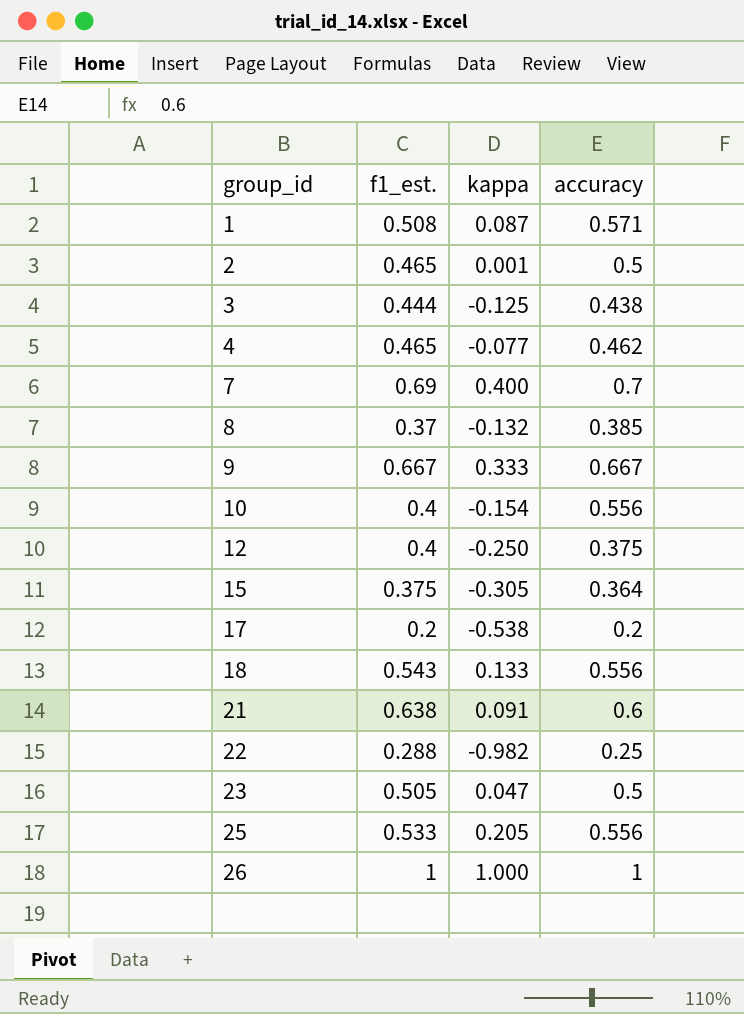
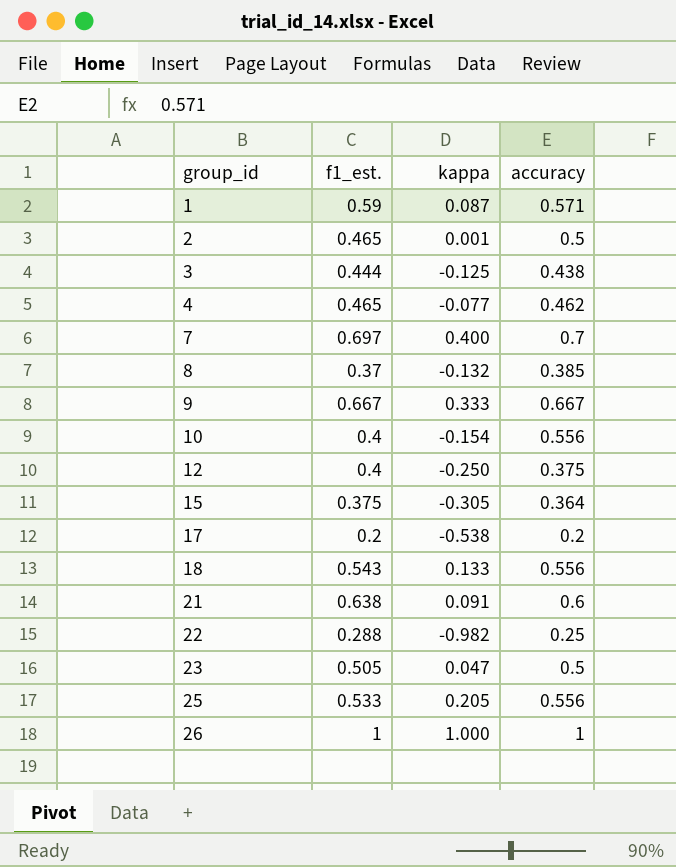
1 | f1_est.: 0.508 -> 0.59
7 | f1_est.: 0.69 -> 0.697

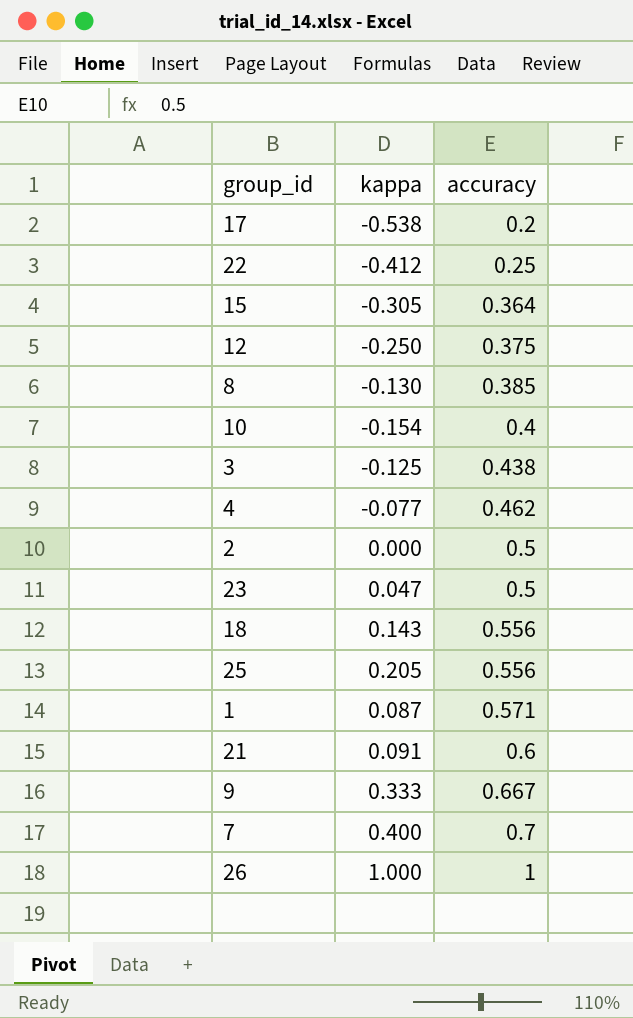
row order: group_id ascending -> accuracy ascending
column f1_est. | position: 2 -> none
22 | kappa: -0.982 -> -0.412
8 | kappa: -0.132 -> -0.130
10 | accuracy: 0.556 -> 0.4
2 | kappa: 0.001 -> 0.000
18 | kappa: 0.133 -> 0.143

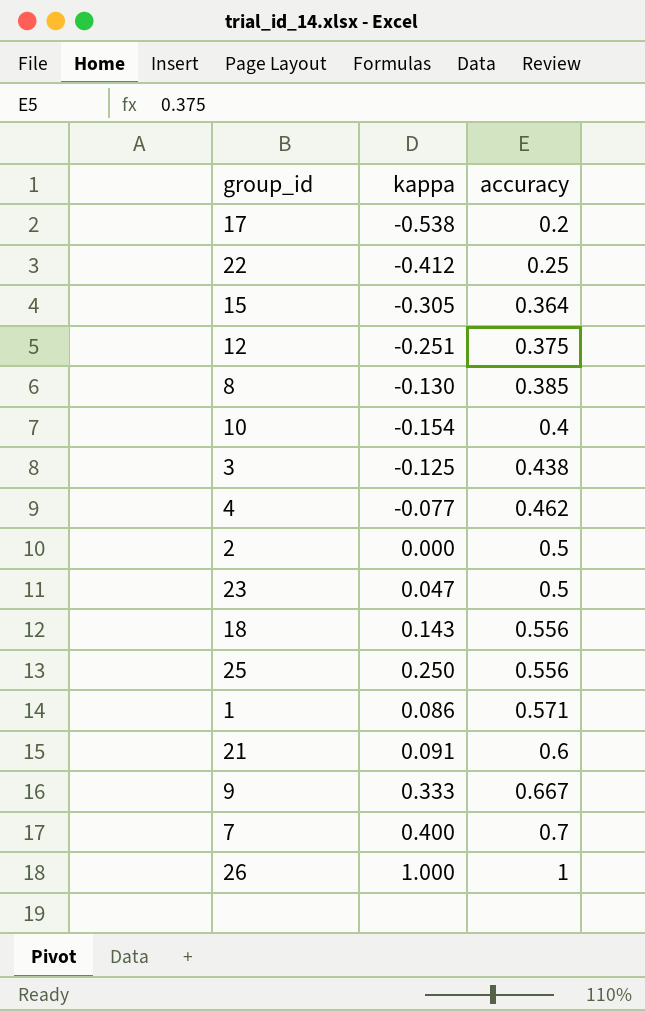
12 | kappa: -0.250 -> -0.251
25 | kappa: 0.205 -> 0.250
1 | kappa: 0.087 -> 0.086

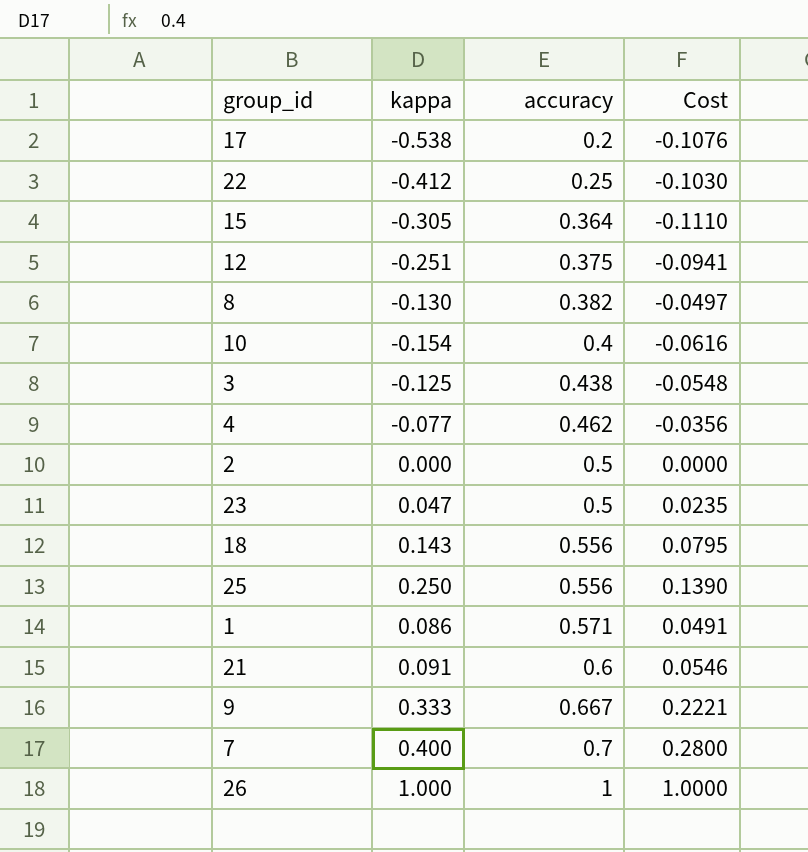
column Cost | formula: none -> [kappa] * [accuracy]
8 | accuracy: 0.385 -> 0.382

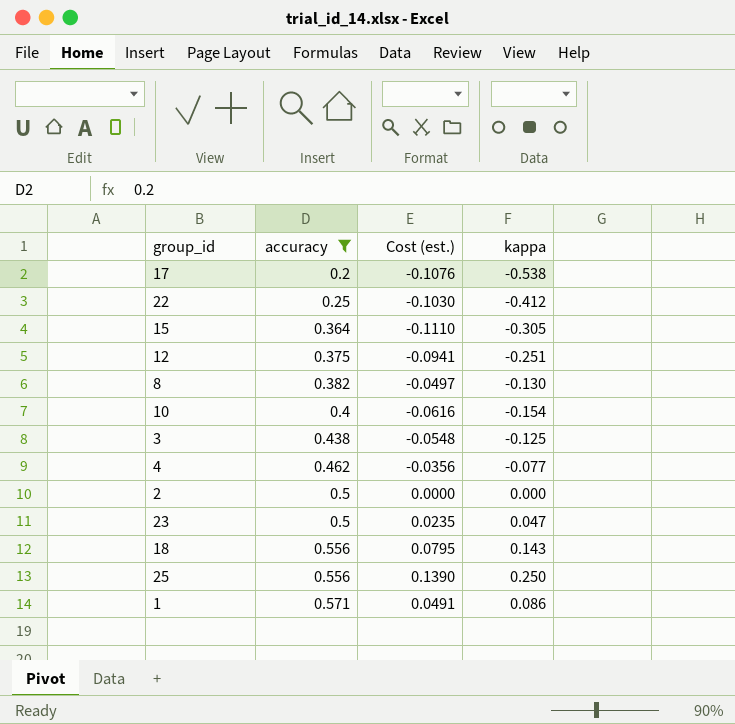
filter: none -> accuracy <= 0.571
column name: Cost -> Cost (est.)
column kappa | position: 2 -> 4

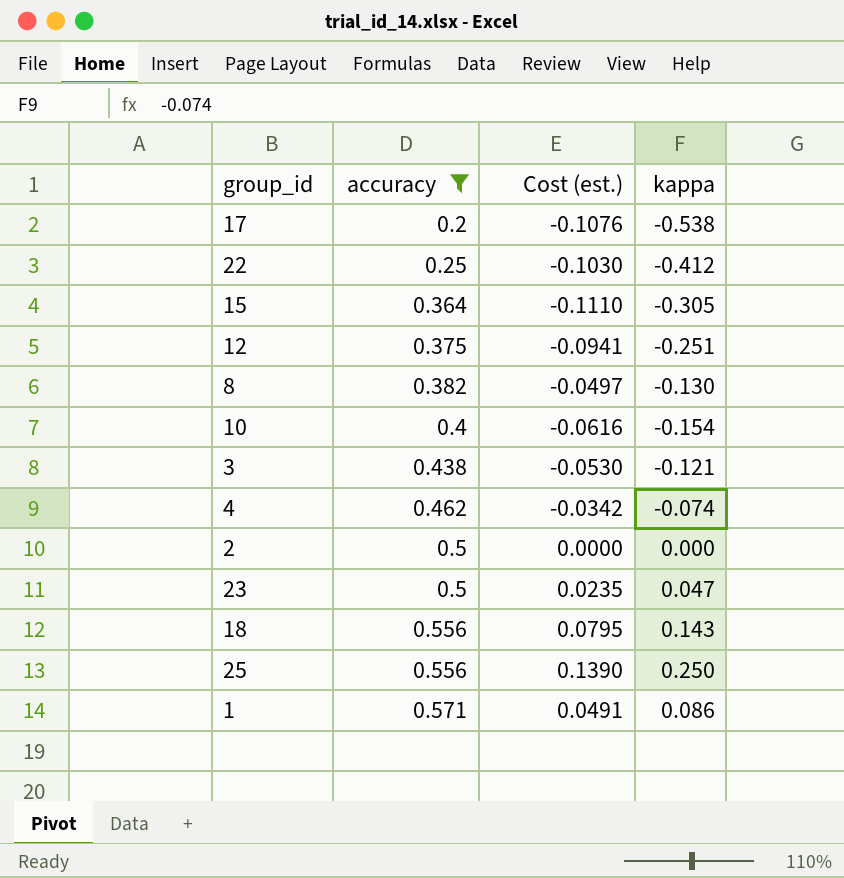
3 | Cost (est.): -0.0548 -> -0.0530
3 | kappa: -0.125 -> -0.121
4 | Cost (est.): -0.0356 -> -0.0342
4 | kappa: -0.077 -> -0.074

